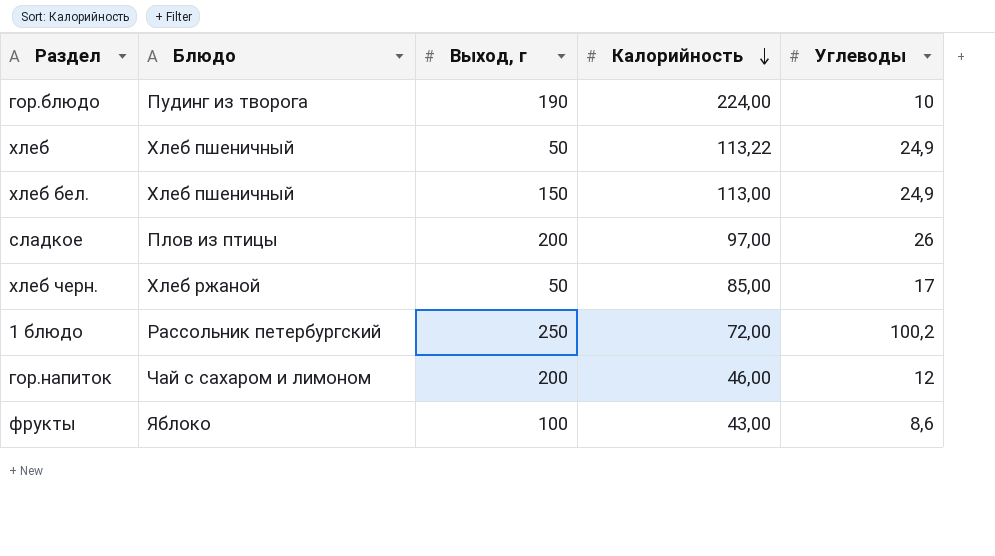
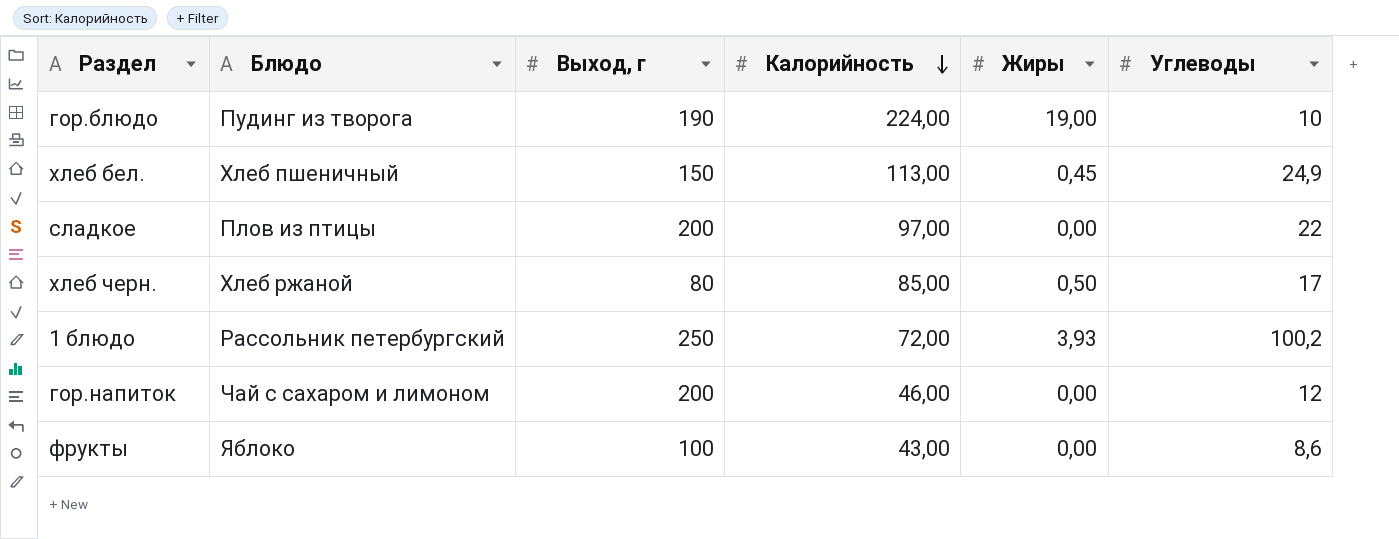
column Жиры | position: none -> 5
row хлеб: Хлеб пшеничный | 50 | 113,22 | 24,9 -> none
сладкое | Углеводы: 26 -> 22
хлеб черн. | Выход, г: 50 -> 80

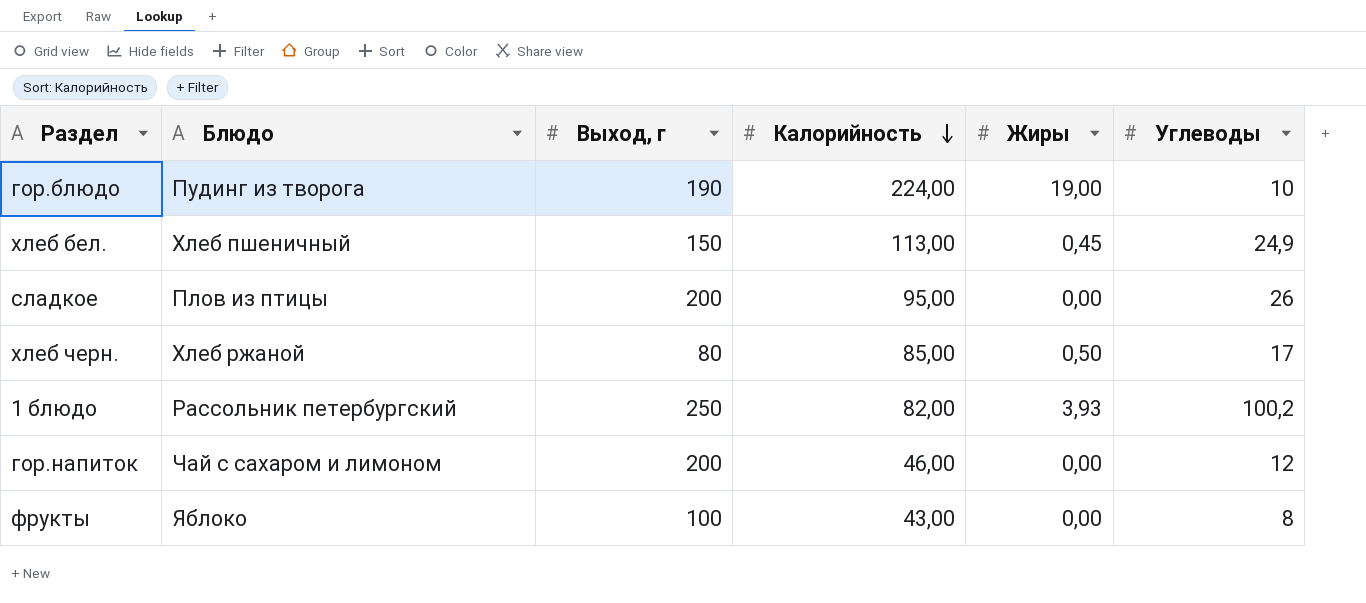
сладкое | Калорийность: 97,00 -> 95,00
сладкое | Углеводы: 22 -> 26
1 блюдо | Калорийность: 72,00 -> 82,00
фрукты | Углеводы: 8,6 -> 8

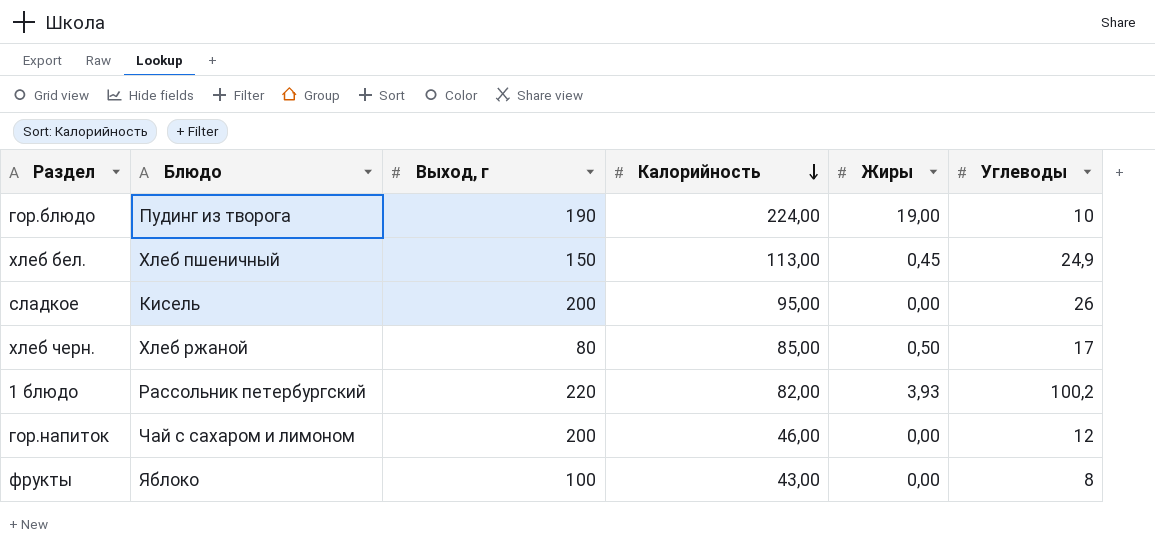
сладкое | Блюдо: Плов из птицы -> Кисель
1 блюдо | Выход, г: 250 -> 220

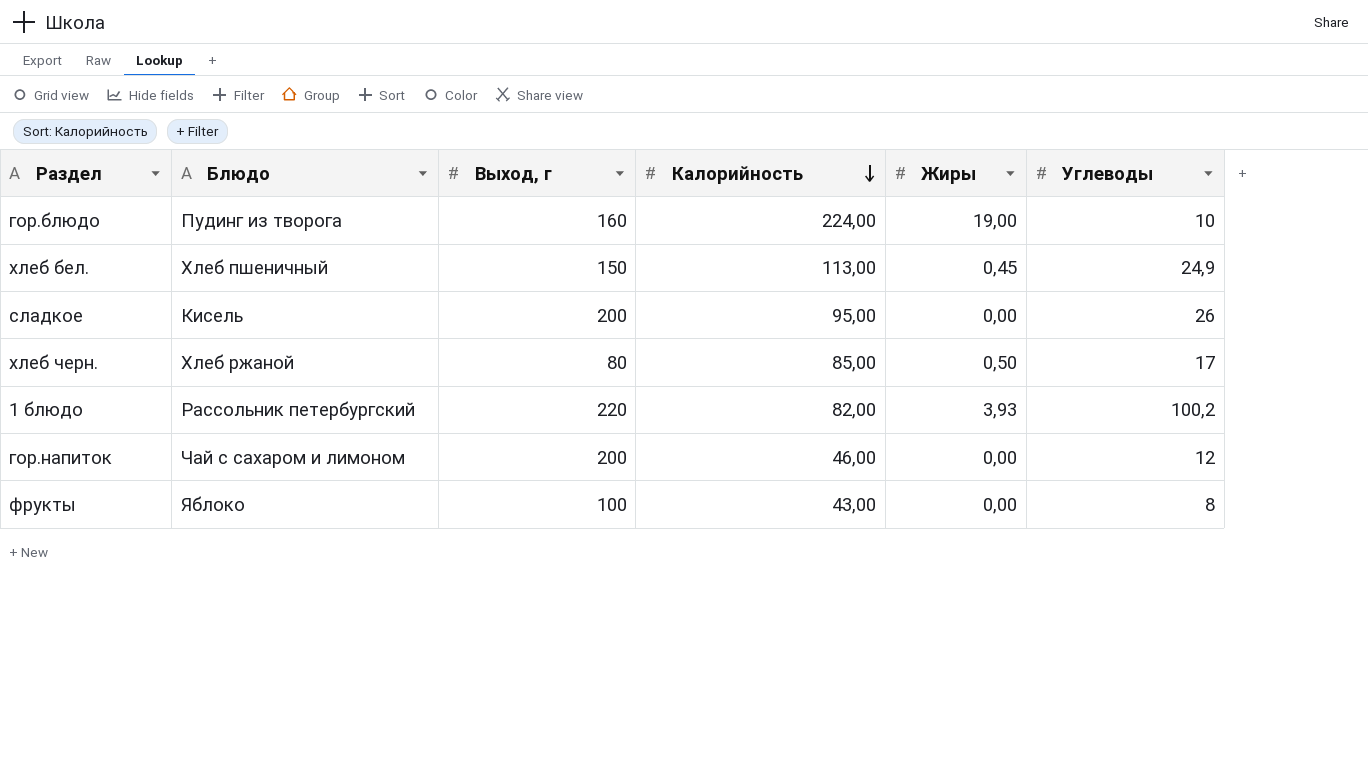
гор.блюдо | Выход, г: 190 -> 160

